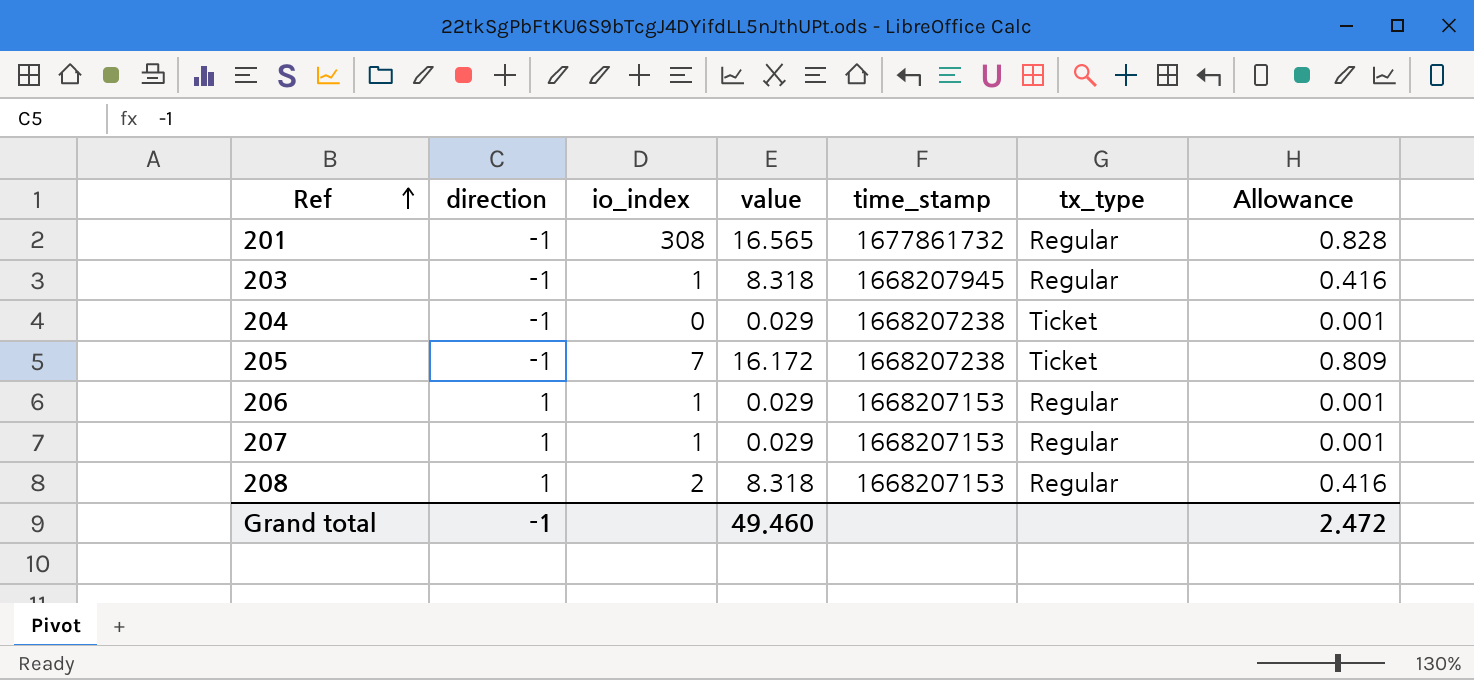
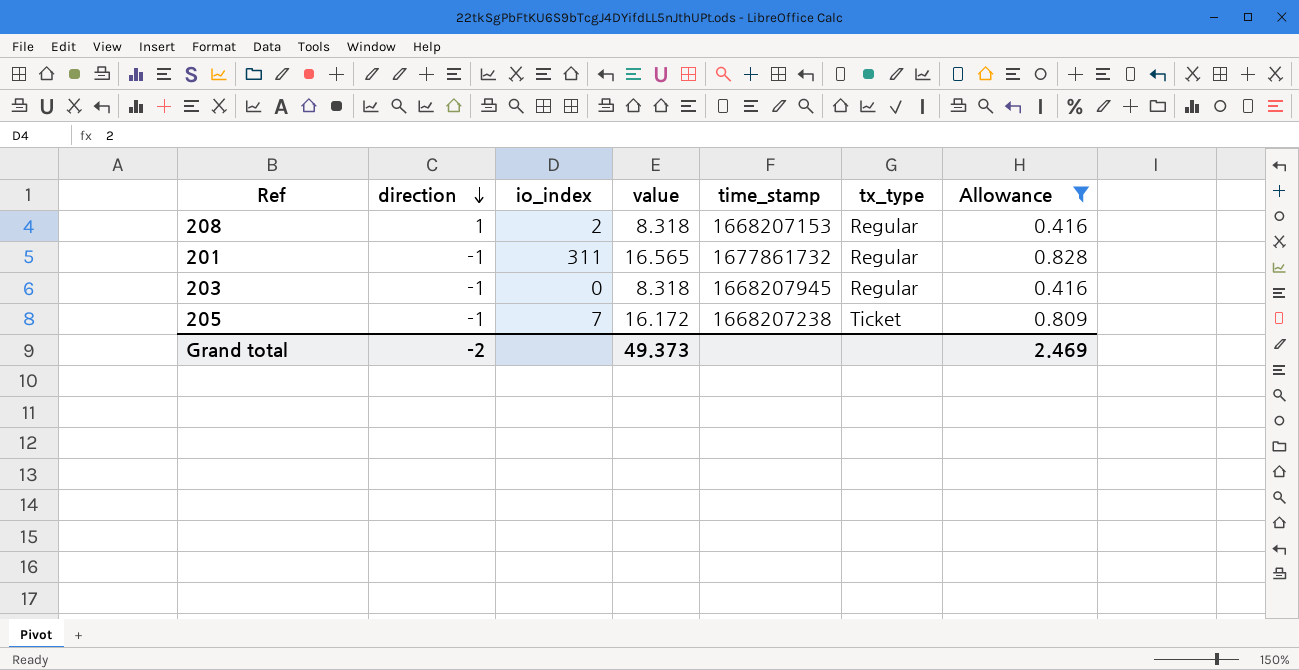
filter: none -> Allowance != 0.001
row order: Ref ascending -> direction descending
201 | io_index: 308 -> 311
203 | io_index: 1 -> 0
Grand total | direction: -1 -> -2
Grand total | value: 49.460 -> 49.373
Grand total | Allowance: 2.472 -> 2.469

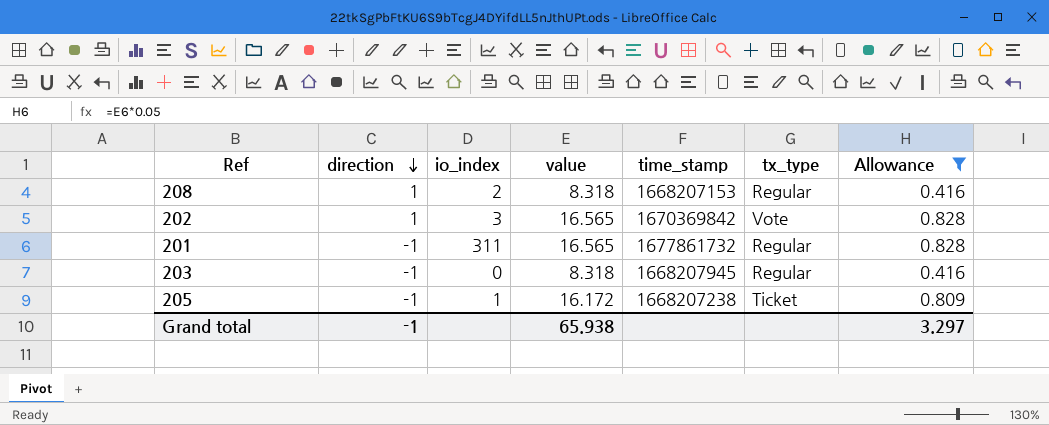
row 202: none -> 1 | 3 | 16.565 | 1670369842 | Vote | 0.828
205 | io_index: 7 -> 1
Grand total | direction: -2 -> -1
Grand total | value: 49.373 -> 65.938
Grand total | Allowance: 2.469 -> 3.297

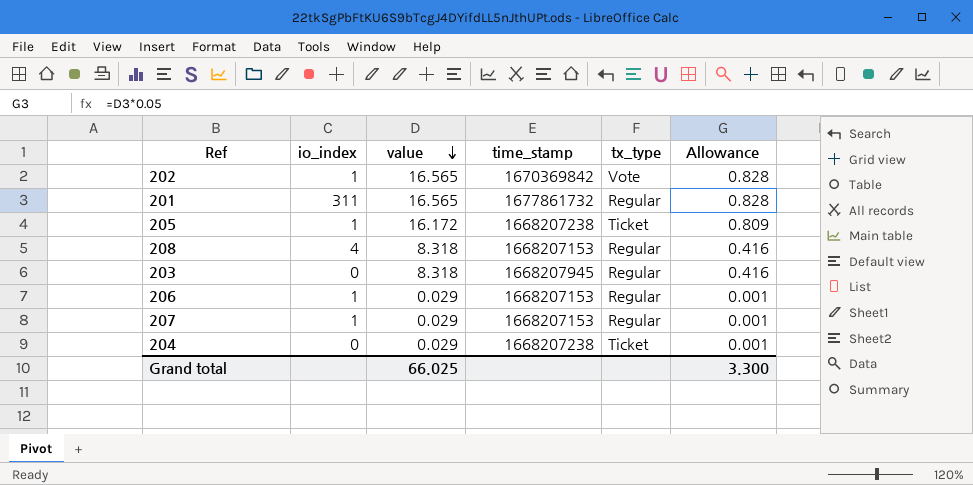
filter: Allowance != 0.001 -> none
row order: direction descending -> value descending
column direction | position: 2 -> none
202 | io_index: 3 -> 1
208 | io_index: 2 -> 4
Grand total | value: 65.938 -> 66.025
Grand total | Allowance: 3.297 -> 3.300

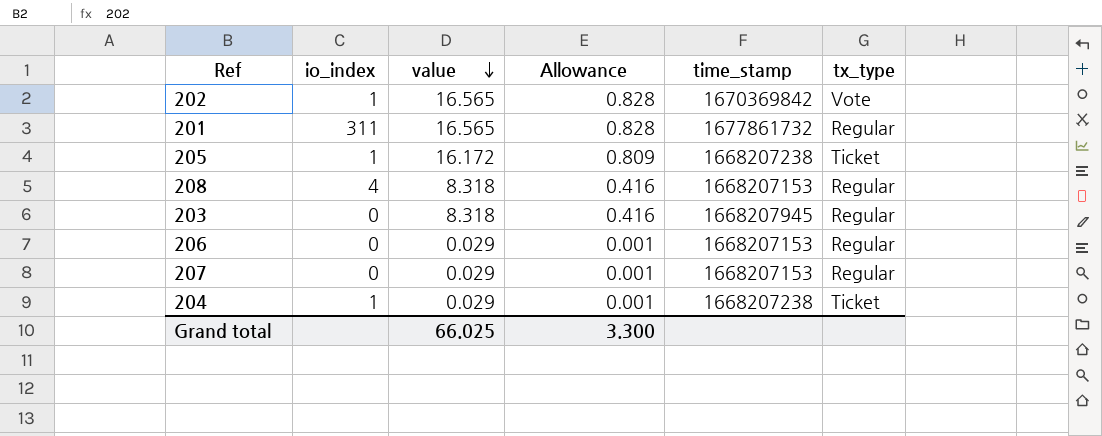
column Allowance | position: 6 -> 4
206 | io_index: 1 -> 0
207 | io_index: 1 -> 0
204 | io_index: 0 -> 1

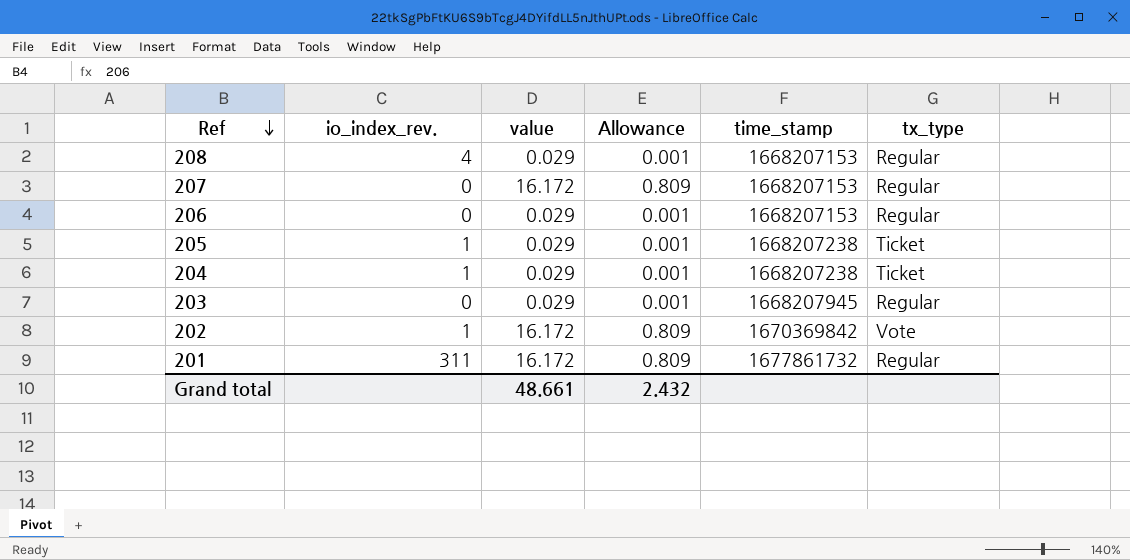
row order: value descending -> Ref descending
column name: io_index -> io_index_rev.
208 | value: 8.318 -> 0.029
208 | Allowance: 0.416 -> 0.001
207 | value: 0.029 -> 16.172
207 | Allowance: 0.001 -> 0.809
205 | value: 16.172 -> 0.029
205 | Allowance: 0.809 -> 0.001
203 | value: 8.318 -> 0.029
203 | Allowance: 0.416 -> 0.001
202 | value: 16.565 -> 16.172
202 | Allowance: 0.828 -> 0.809
201 | value: 16.565 -> 16.172
201 | Allowance: 0.828 -> 0.809
Grand total | value: 66.025 -> 48.661
Grand total | Allowance: 3.300 -> 2.432

